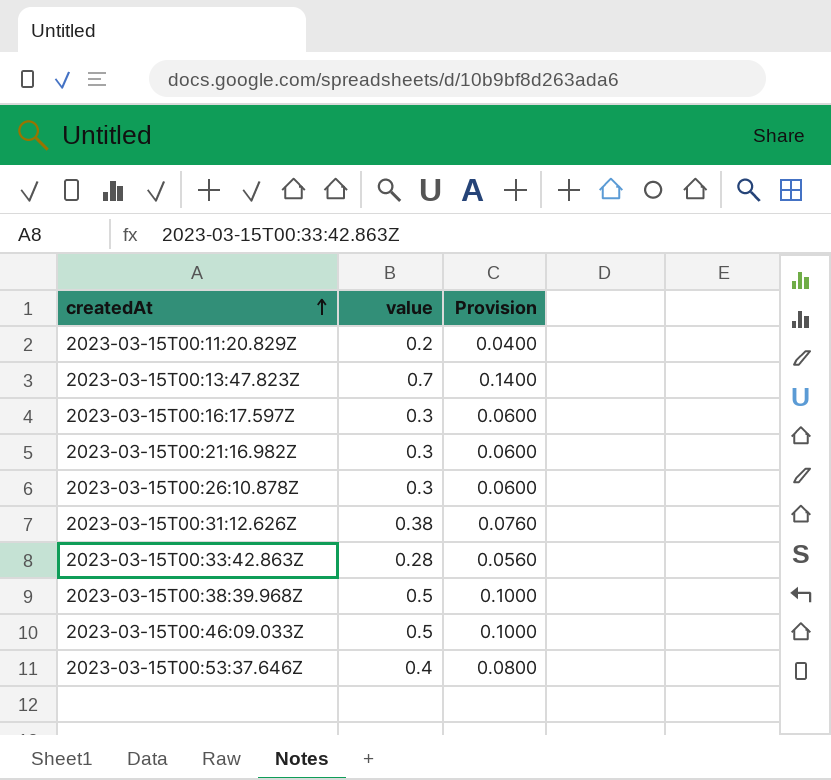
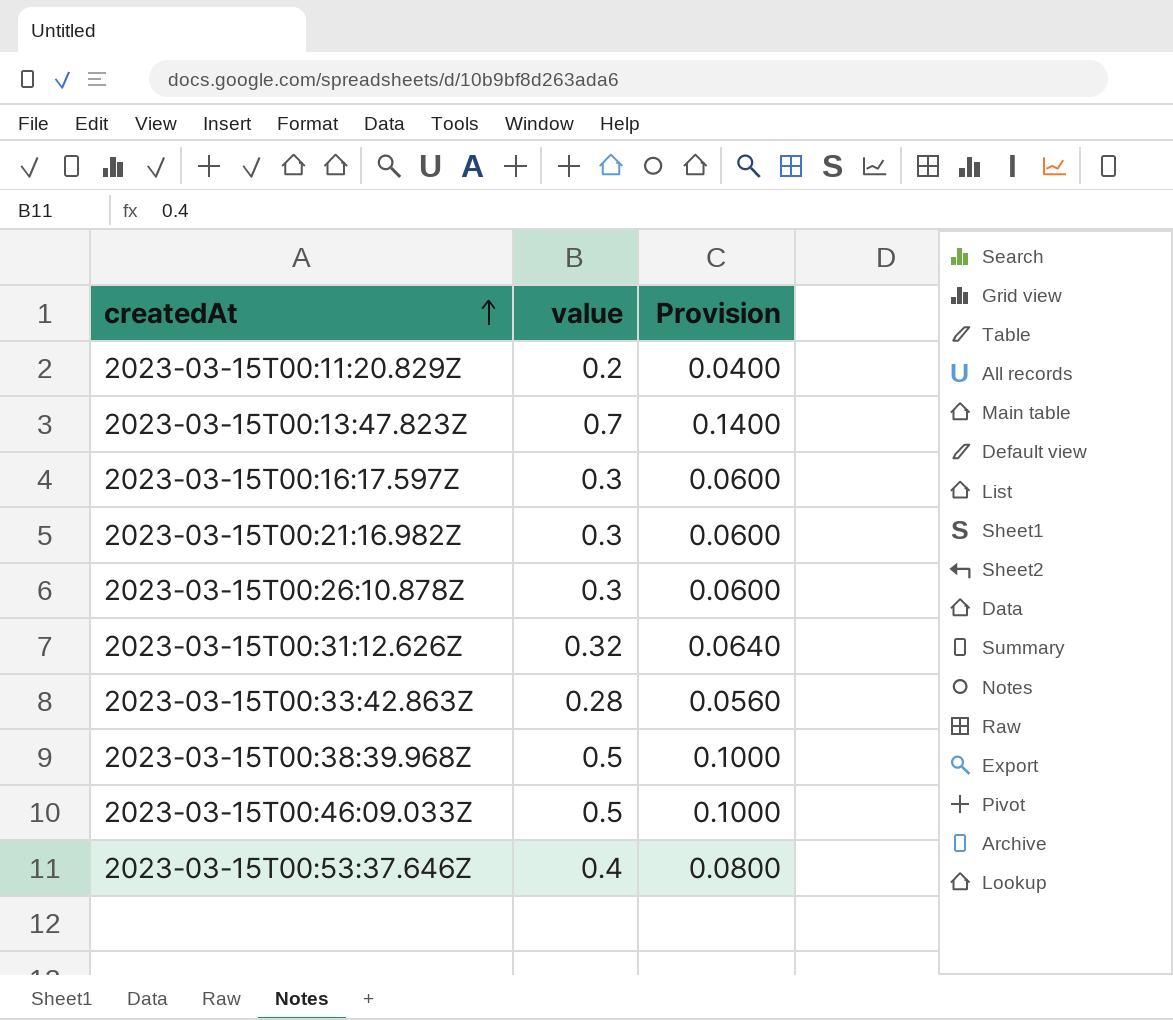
2023-03-15T00:31:12.626Z | value: 0.38 -> 0.32
2023-03-15T00:31:12.626Z | Provision: 0.0760 -> 0.0640

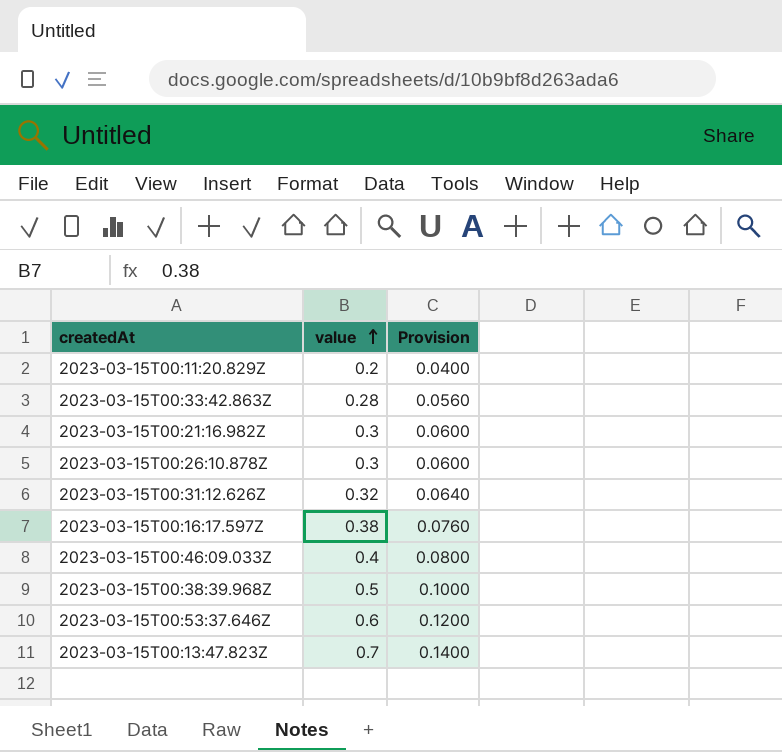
row order: createdAt ascending -> value ascending
2023-03-15T00:16:17.597Z | value: 0.3 -> 0.38
2023-03-15T00:16:17.597Z | Provision: 0.0600 -> 0.0760
2023-03-15T00:46:09.033Z | value: 0.5 -> 0.4
2023-03-15T00:46:09.033Z | Provision: 0.1000 -> 0.0800
2023-03-15T00:53:37.646Z | value: 0.4 -> 0.6
2023-03-15T00:53:37.646Z | Provision: 0.0800 -> 0.1200

